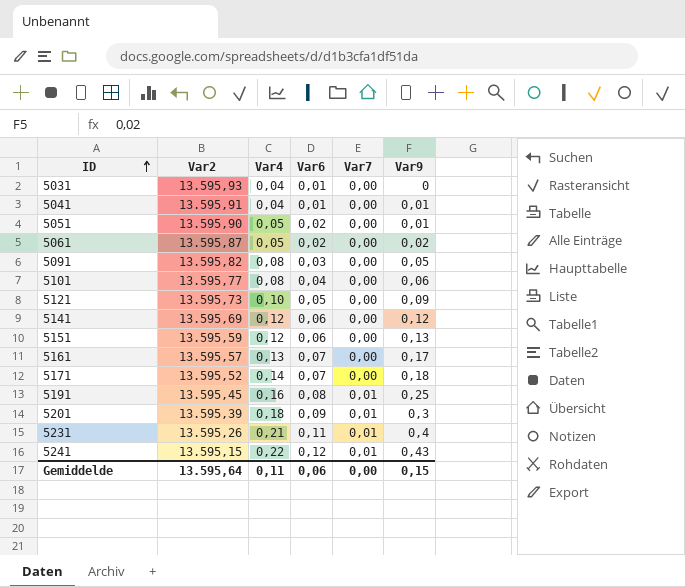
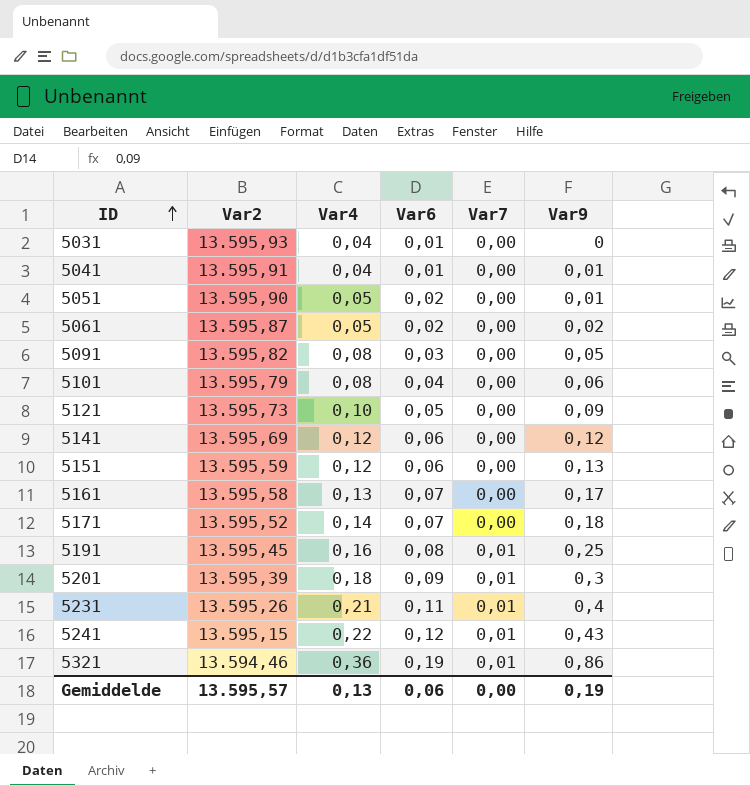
5101 | Var2: 13.595,77 -> 13.595,79
5161 | Var2: 13.595,57 -> 13.595,58
row 5321: none -> 13.594,46 | 0,36 | 0,19 | 0,01 | 0,86
Gemiddelde | Var2: 13.595,64 -> 13.595,57
Gemiddelde | Var4: 0,11 -> 0,13
Gemiddelde | Var9: 0,15 -> 0,19

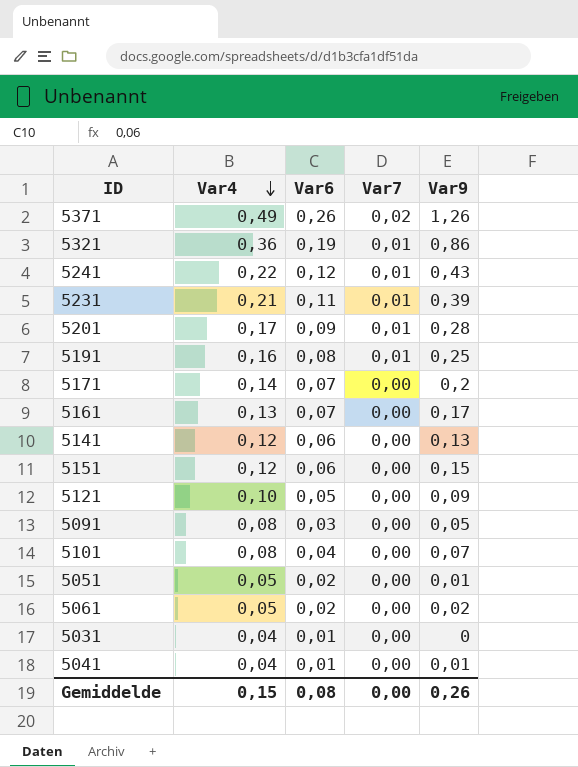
row order: ID ascending -> Var4 descending
column Var2 | position: 2 -> none
row 5371: none -> 0,49 | 0,26 | 0,02 | 1,26
5231 | Var9: 0,4 -> 0,39
5201 | Var4: 0,18 -> 0,17
5201 | Var9: 0,3 -> 0,28
5171 | Var9: 0,18 -> 0,2
5141 | Var9: 0,12 -> 0,13
5151 | Var9: 0,13 -> 0,15
5101 | Var9: 0,06 -> 0,07
Gemiddelde | Var4: 0,13 -> 0,15
Gemiddelde | Var6: 0,06 -> 0,08
Gemiddelde | Var9: 0,19 -> 0,26

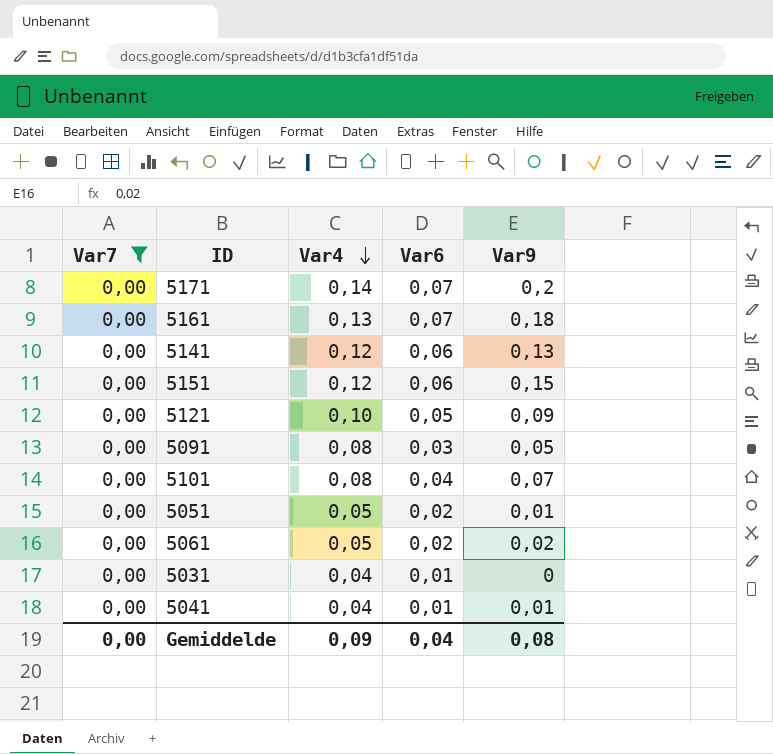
filter: none -> Var7 = 0,00
column Var7 | position: 4 -> 1
5161 | Var9: 0,17 -> 0,18
Gemiddelde | Var4: 0,15 -> 0,09
Gemiddelde | Var6: 0,08 -> 0,04
Gemiddelde | Var9: 0,26 -> 0,08

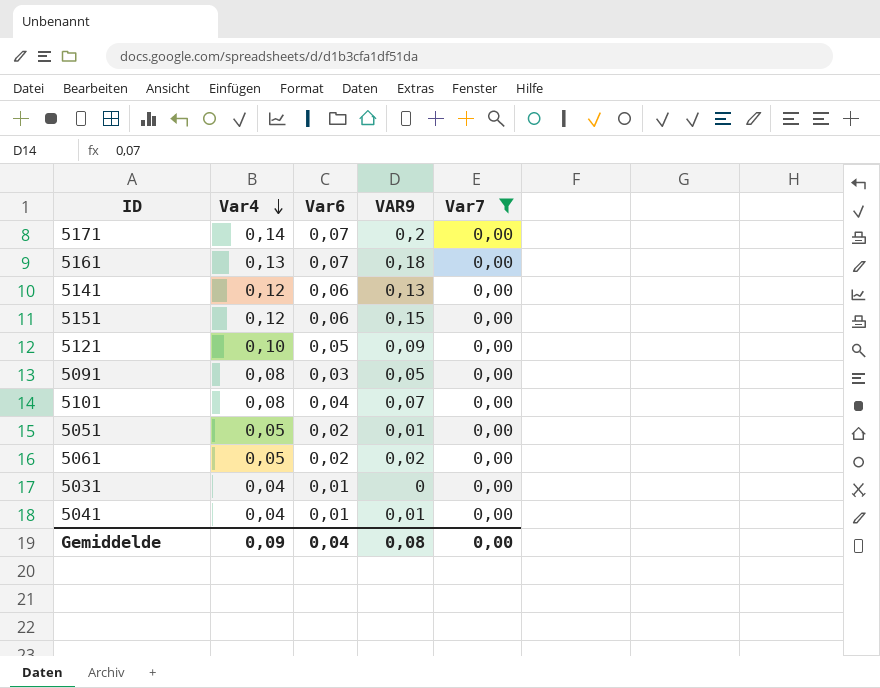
column name: Var9 -> VAR9
column Var7 | position: 1 -> 5

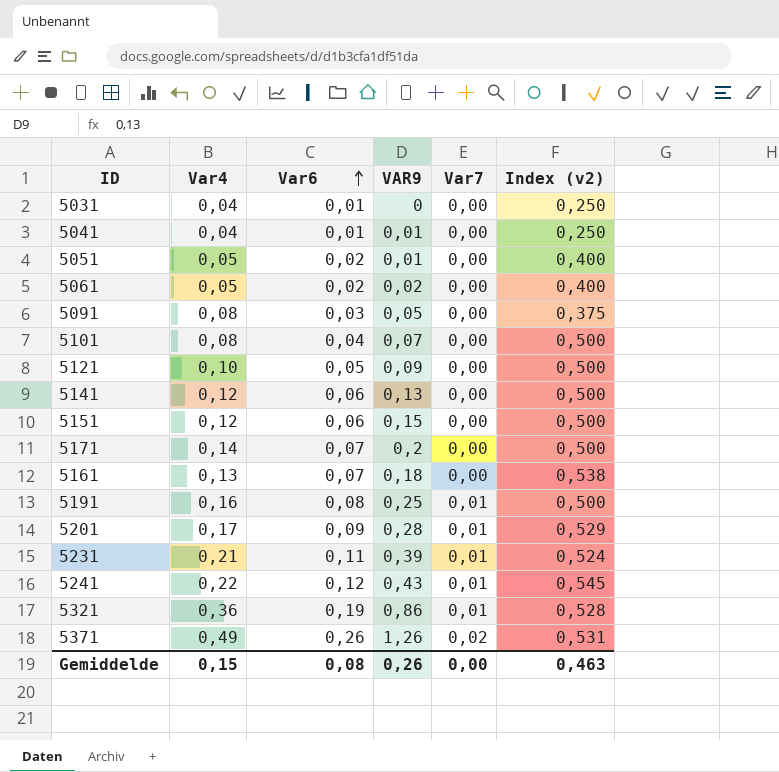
filter: Var7 = 0,00 -> none
row order: Var4 descending -> Var6 ascending
column Index (v2) | formula: none -> [Var6] / [Var4]
Gemiddelde | Var4: 0,09 -> 0,15
Gemiddelde | Var6: 0,04 -> 0,08
Gemiddelde | VAR9: 0,08 -> 0,26

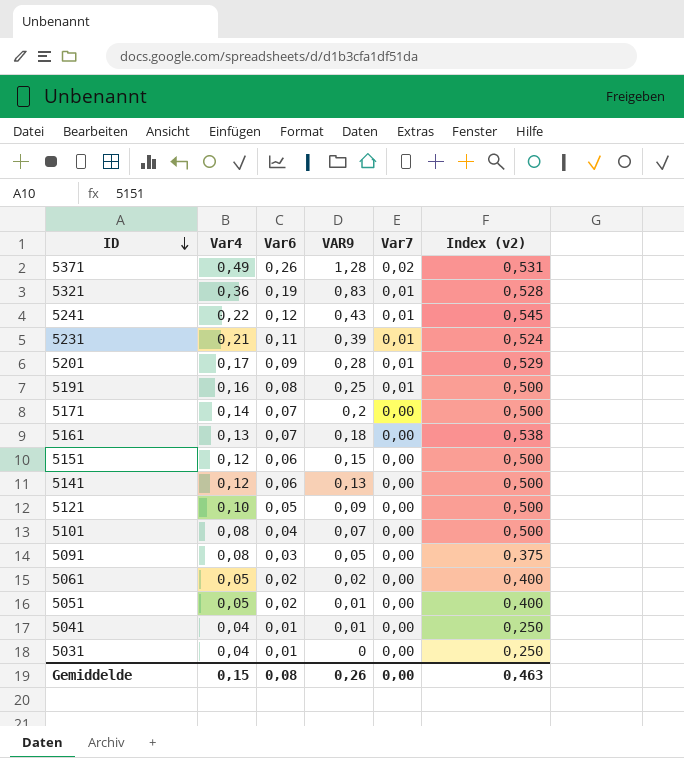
row order: Var6 ascending -> ID descending
5371 | VAR9: 1,26 -> 1,28
5321 | VAR9: 0,86 -> 0,83

